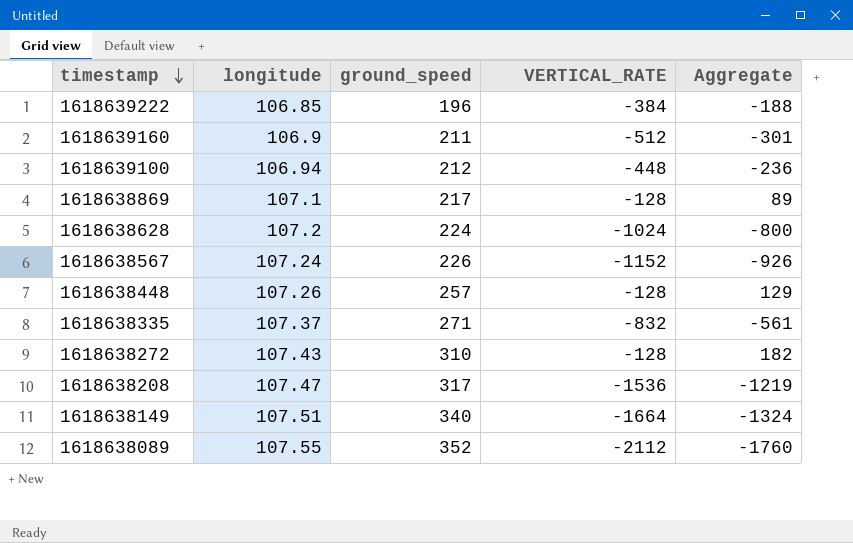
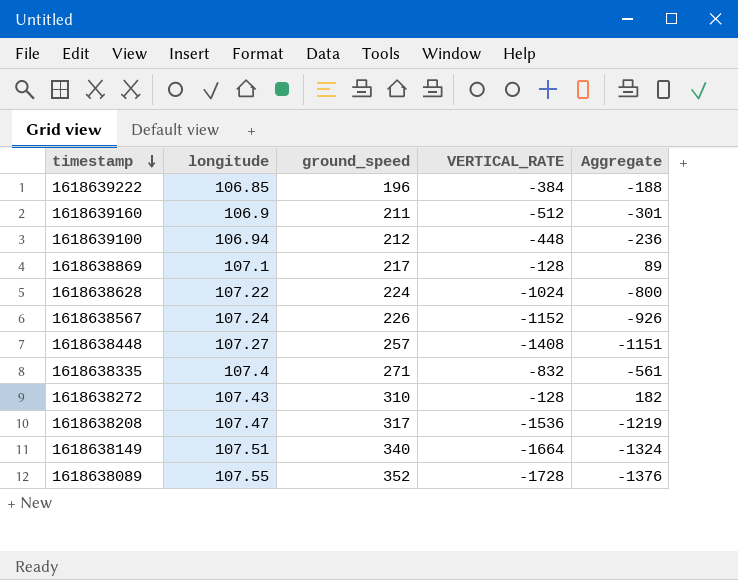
1618638628 | longitude: 107.2 -> 107.22
1618638448 | longitude: 107.26 -> 107.27
1618638448 | VERTICAL_RATE: -128 -> -1408
1618638448 | Aggregate: 129 -> -1151
1618638335 | longitude: 107.37 -> 107.4
1618638089 | VERTICAL_RATE: -2112 -> -1728
1618638089 | Aggregate: -1760 -> -1376

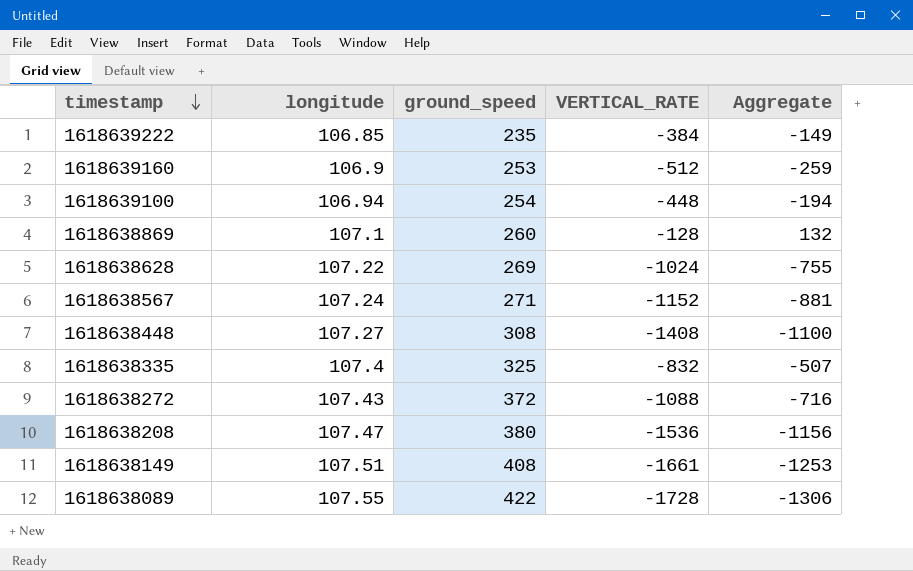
1618639222 | ground_speed: 196 -> 235
1618639222 | Aggregate: -188 -> -149
1618639160 | ground_speed: 211 -> 253
1618639160 | Aggregate: -301 -> -259
1618639100 | ground_speed: 212 -> 254
1618639100 | Aggregate: -236 -> -194
1618638869 | ground_speed: 217 -> 260
1618638869 | Aggregate: 89 -> 132
1618638628 | ground_speed: 224 -> 269
1618638628 | Aggregate: -800 -> -755
1618638567 | ground_speed: 226 -> 271
1618638567 | Aggregate: -926 -> -881
1618638448 | ground_speed: 257 -> 308
1618638448 | Aggregate: -1151 -> -1100
1618638335 | ground_speed: 271 -> 325
1618638335 | Aggregate: -561 -> -507
1618638272 | ground_speed: 310 -> 372
1618638272 | VERTICAL_RATE: -128 -> -1088
1618638272 | Aggregate: 182 -> -716
1618638208 | ground_speed: 317 -> 380
1618638208 | Aggregate: -1219 -> -1156
1618638149 | ground_speed: 340 -> 408
1618638149 | VERTICAL_RATE: -1664 -> -1661
1618638149 | Aggregate: -1324 -> -1253
1618638089 | ground_speed: 352 -> 422
1618638089 | Aggregate: -1376 -> -1306

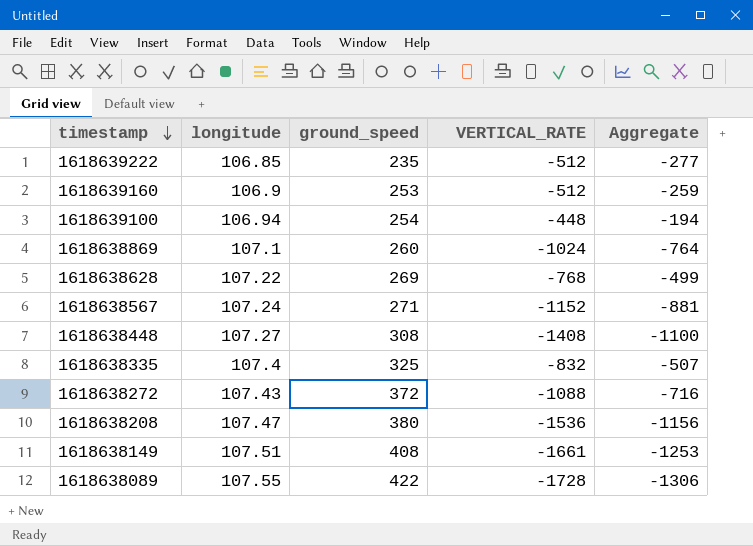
1618639222 | VERTICAL_RATE: -384 -> -512
1618639222 | Aggregate: -149 -> -277
1618638869 | VERTICAL_RATE: -128 -> -1024
1618638869 | Aggregate: 132 -> -764
1618638628 | VERTICAL_RATE: -1024 -> -768
1618638628 | Aggregate: -755 -> -499

